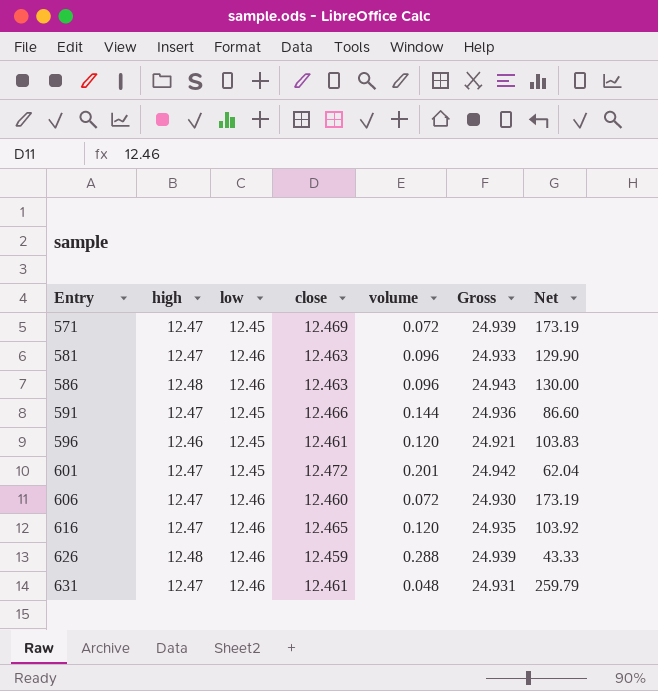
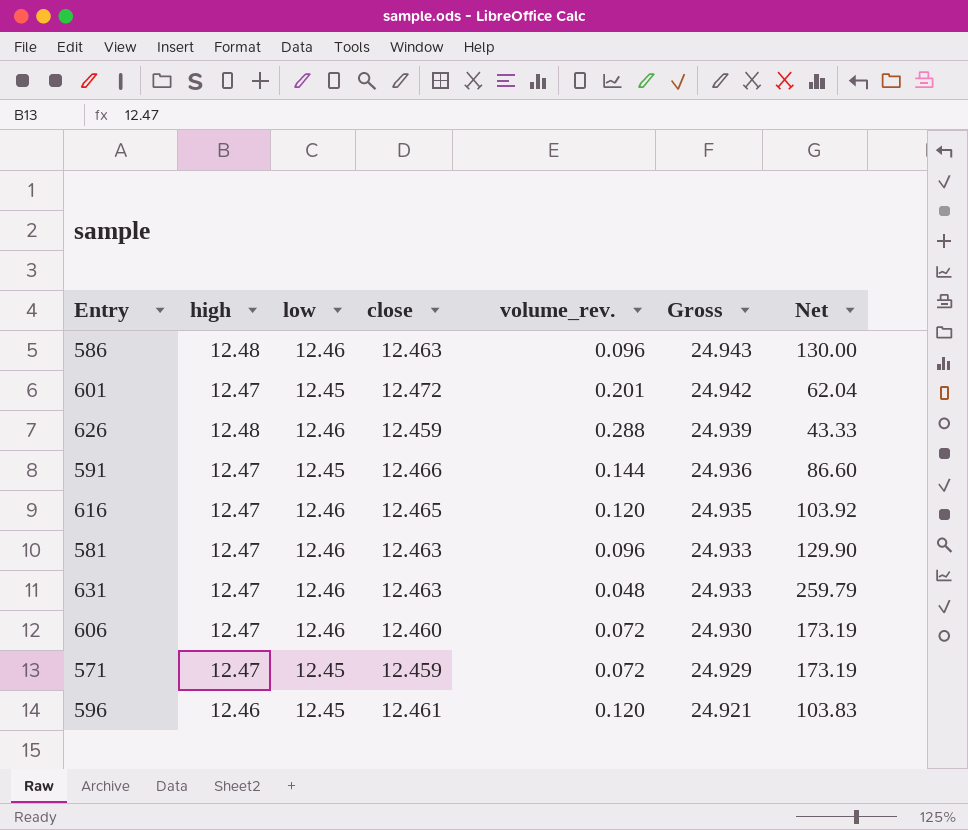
row order: Entry ascending -> Gross descending
column name: volume -> volume_rev.
631 | close: 12.461 -> 12.463
631 | Gross: 24.931 -> 24.933
571 | close: 12.469 -> 12.459
571 | Gross: 24.939 -> 24.929

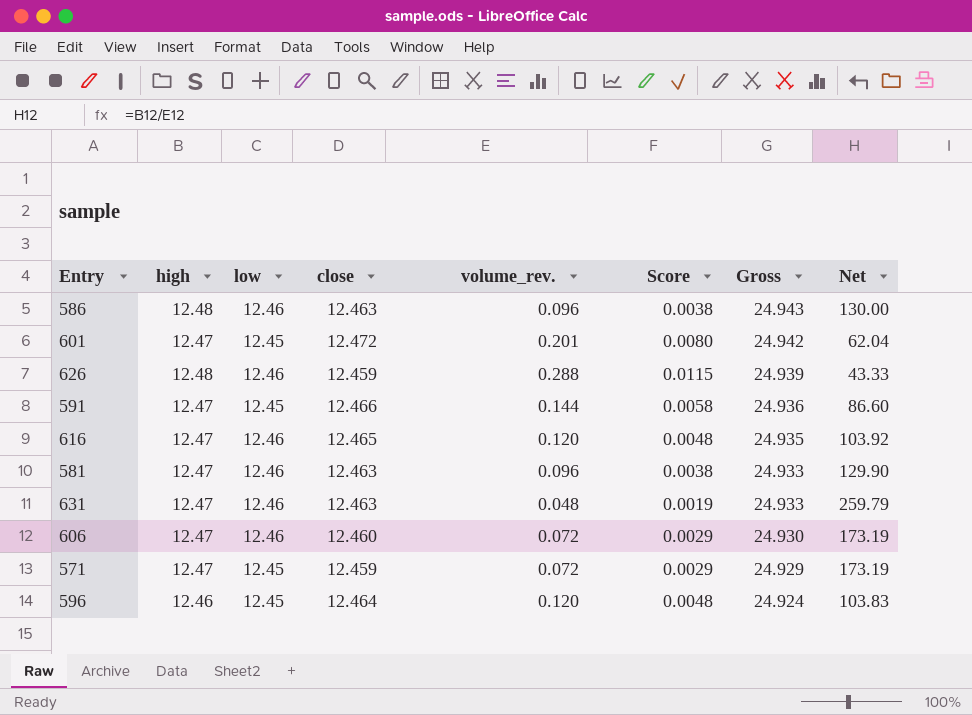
column Score | formula: none -> [volume_rev.] * 0.04
596 | close: 12.461 -> 12.464
596 | Gross: 24.921 -> 24.924

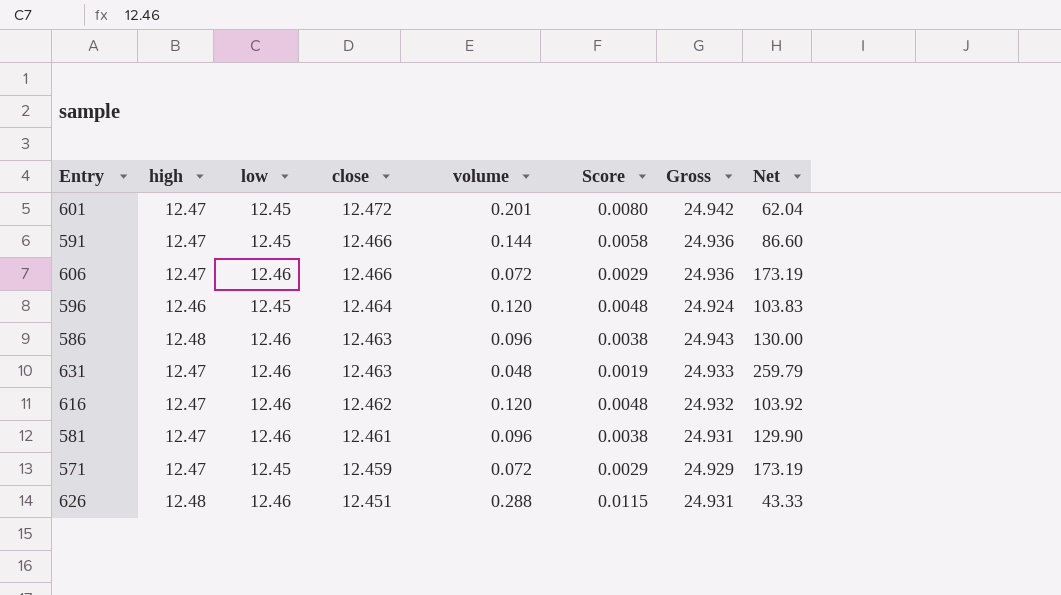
row order: Gross descending -> close descending
column name: volume_rev. -> volume
606 | close: 12.460 -> 12.466
606 | Gross: 24.930 -> 24.936
616 | close: 12.465 -> 12.462
616 | Gross: 24.935 -> 24.932
581 | close: 12.463 -> 12.461
581 | Gross: 24.933 -> 24.931
626 | close: 12.459 -> 12.451
626 | Gross: 24.939 -> 24.931

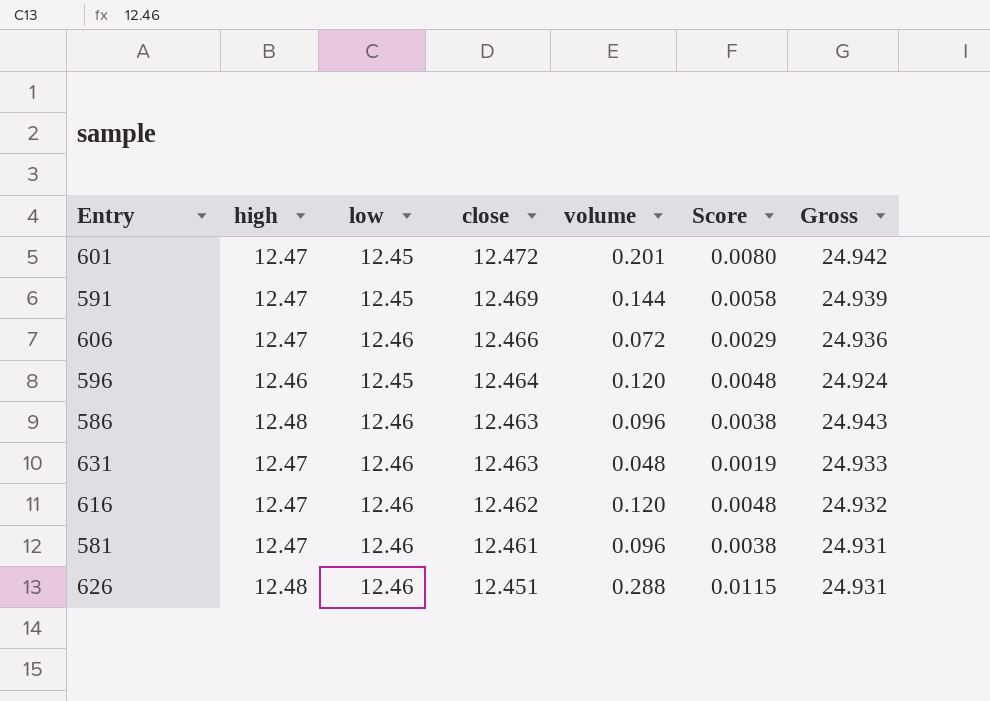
column Net | formula: [high] / [volume] -> none
row 571: 12.47 | 12.45 | 12.459 | 0.072 | 0.0029 | 24.929 | 173.19 -> none
591 | close: 12.466 -> 12.469
591 | Gross: 24.936 -> 24.939

